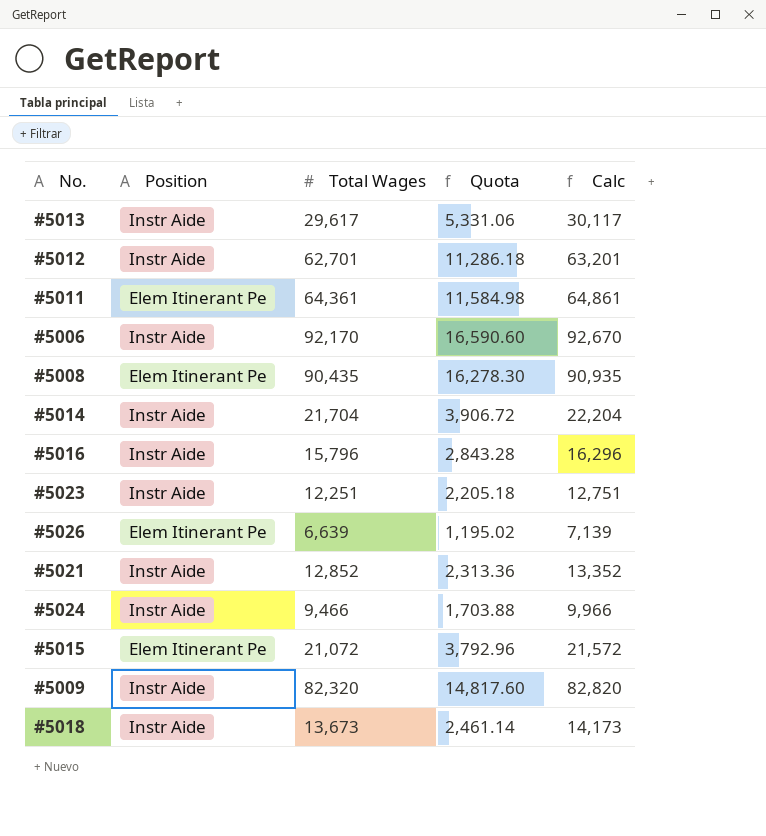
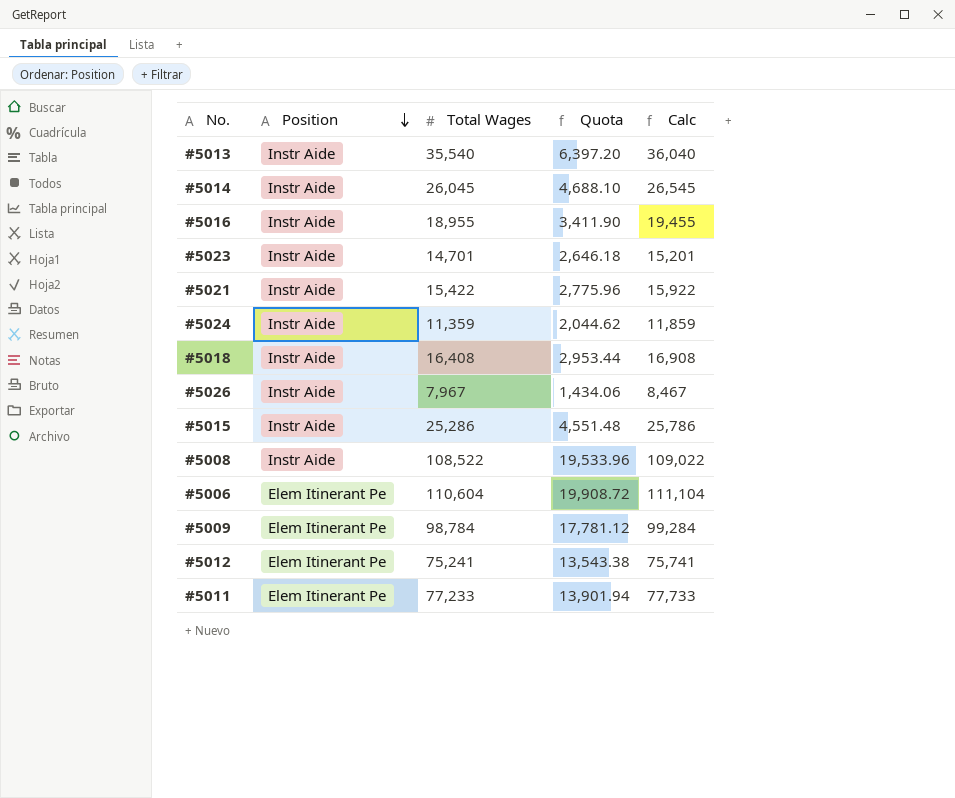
row order: none -> Position descending
#5013 | Total Wages: 29,617 -> 35,540
#5013 | Quota: 5,331.06 -> 6,397.20
#5013 | Calc: 30,117 -> 36,040
#5014 | Total Wages: 21,704 -> 26,045
#5014 | Quota: 3,906.72 -> 4,688.10
#5014 | Calc: 22,204 -> 26,545
#5016 | Total Wages: 15,796 -> 18,955
#5016 | Quota: 2,843.28 -> 3,411.90
#5016 | Calc: 16,296 -> 19,455
#5023 | Total Wages: 12,251 -> 14,701
#5023 | Quota: 2,205.18 -> 2,646.18
#5023 | Calc: 12,751 -> 15,201
#5021 | Total Wages: 12,852 -> 15,422
#5021 | Quota: 2,313.36 -> 2,775.96
#5021 | Calc: 13,352 -> 15,922
#5024 | Total Wages: 9,466 -> 11,359
#5024 | Quota: 1,703.88 -> 2,044.62
#5024 | Calc: 9,966 -> 11,859
#5018 | Total Wages: 13,673 -> 16,408
#5018 | Quota: 2,461.14 -> 2,953.44
#5018 | Calc: 14,173 -> 16,908
#5026 | Position: Elem Itinerant Pe -> Instr Aide
#5026 | Total Wages: 6,639 -> 7,967
#5026 | Quota: 1,195.02 -> 1,434.06
#5026 | Calc: 7,139 -> 8,467
#5015 | Position: Elem Itinerant Pe -> Instr Aide
#5015 | Total Wages: 21,072 -> 25,286
#5015 | Quota: 3,792.96 -> 4,551.48
#5015 | Calc: 21,572 -> 25,786
#5008 | Position: Elem Itinerant Pe -> Instr Aide
#5008 | Total Wages: 90,435 -> 108,522
#5008 | Quota: 16,278.30 -> 19,533.96
#5008 | Calc: 90,935 -> 109,022
#5006 | Position: Instr Aide -> Elem Itinerant Pe
#5006 | Total Wages: 92,170 -> 110,604
#5006 | Quota: 16,590.60 -> 19,908.72
#5006 | Calc: 92,670 -> 111,104
#5009 | Position: Instr Aide -> Elem Itinerant Pe
#5009 | Total Wages: 82,320 -> 98,784
#5009 | Quota: 14,817.60 -> 17,781.12
#5009 | Calc: 82,820 -> 99,284
#5012 | Position: Instr Aide -> Elem Itinerant Pe
#5012 | Total Wages: 62,701 -> 75,241
#5012 | Quota: 11,286.18 -> 13,543.38
#5012 | Calc: 63,201 -> 75,741
#5011 | Total Wages: 64,361 -> 77,233
#5011 | Quota: 11,584.98 -> 13,901.94
#5011 | Calc: 64,861 -> 77,733

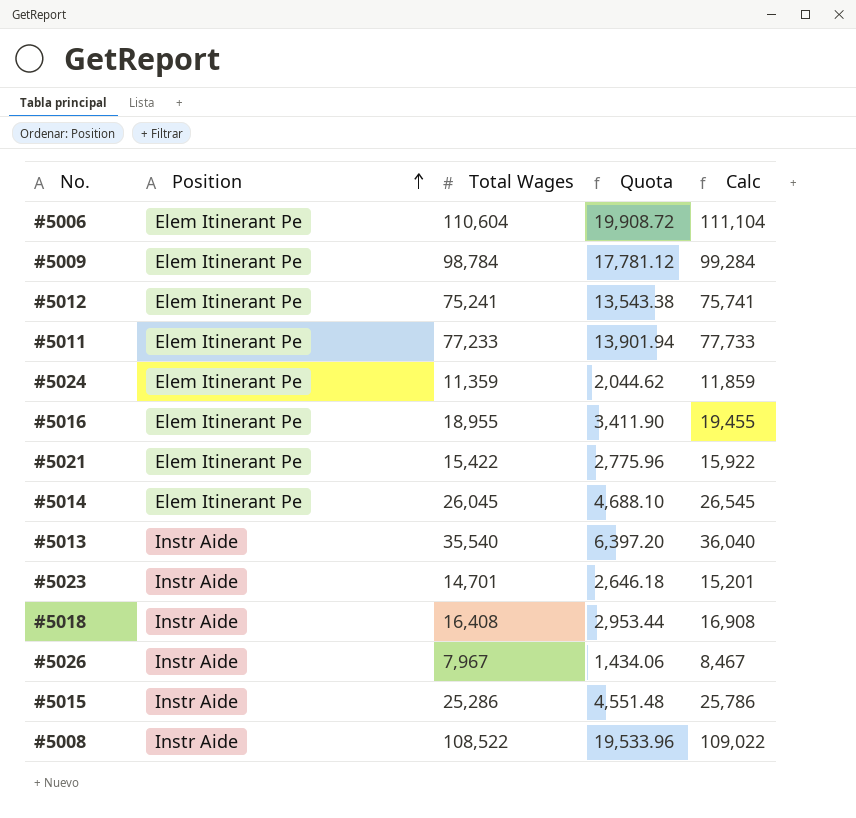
row order: Position descending -> Position ascending
#5024 | Position: Instr Aide -> Elem Itinerant Pe
#5016 | Position: Instr Aide -> Elem Itinerant Pe
#5021 | Position: Instr Aide -> Elem Itinerant Pe
#5014 | Position: Instr Aide -> Elem Itinerant Pe

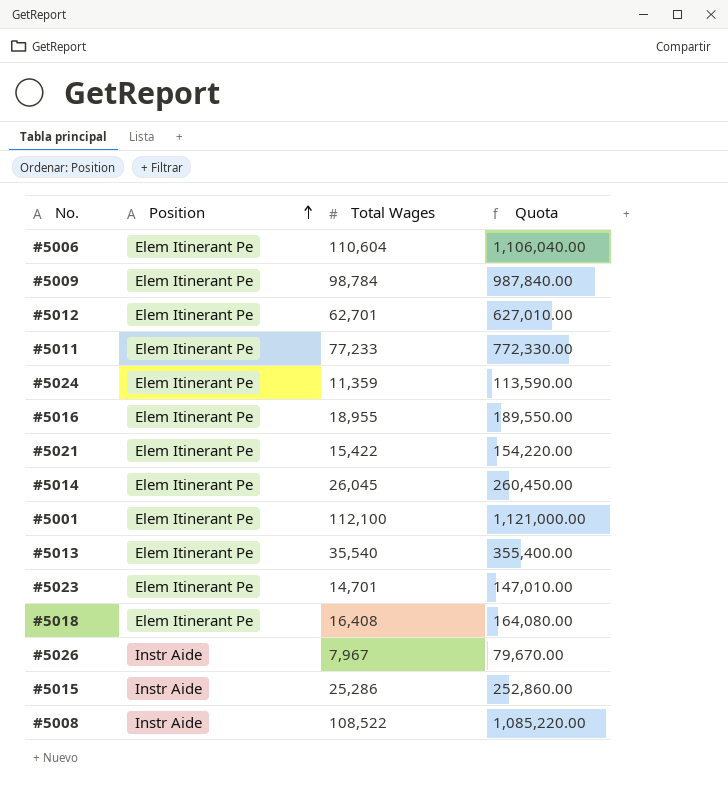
column Calc | formula: [Total Wages] + 500 -> none
column Quota | formula: [Total Wages] * 0.18 -> [Total Wages] * 10
#5012 | Total Wages: 75,241 -> 62,701
row #5001: none -> Elem Itinerant Pe | 112,100 | 1,121,000.00
#5013 | Position: Instr Aide -> Elem Itinerant Pe
#5023 | Position: Instr Aide -> Elem Itinerant Pe
#5018 | Position: Instr Aide -> Elem Itinerant Pe

